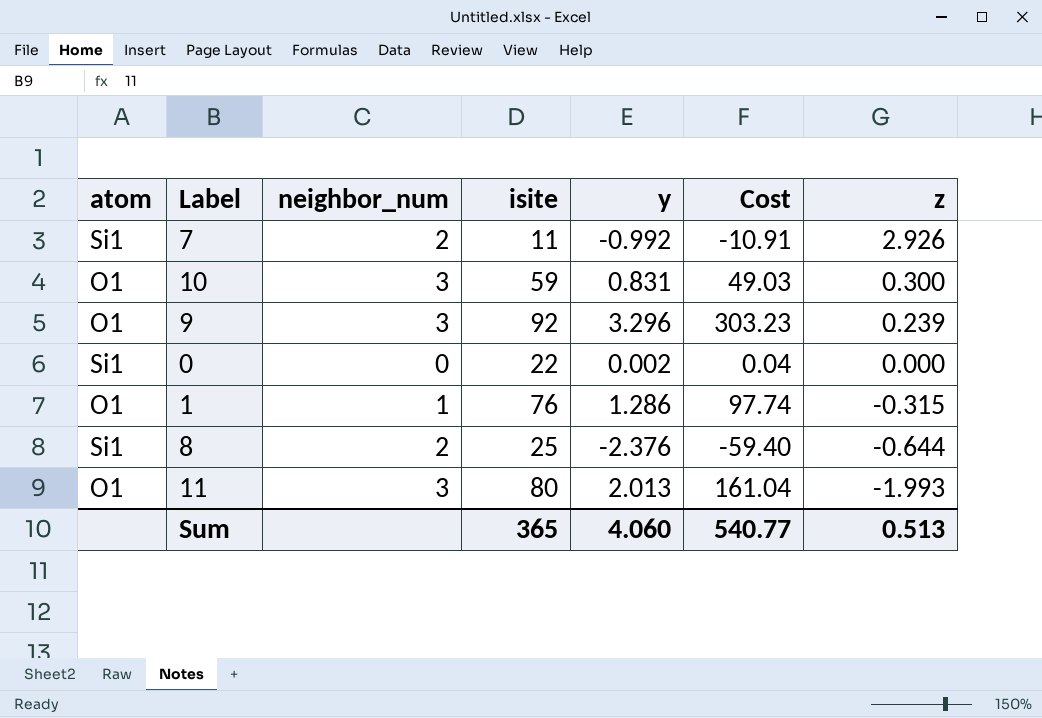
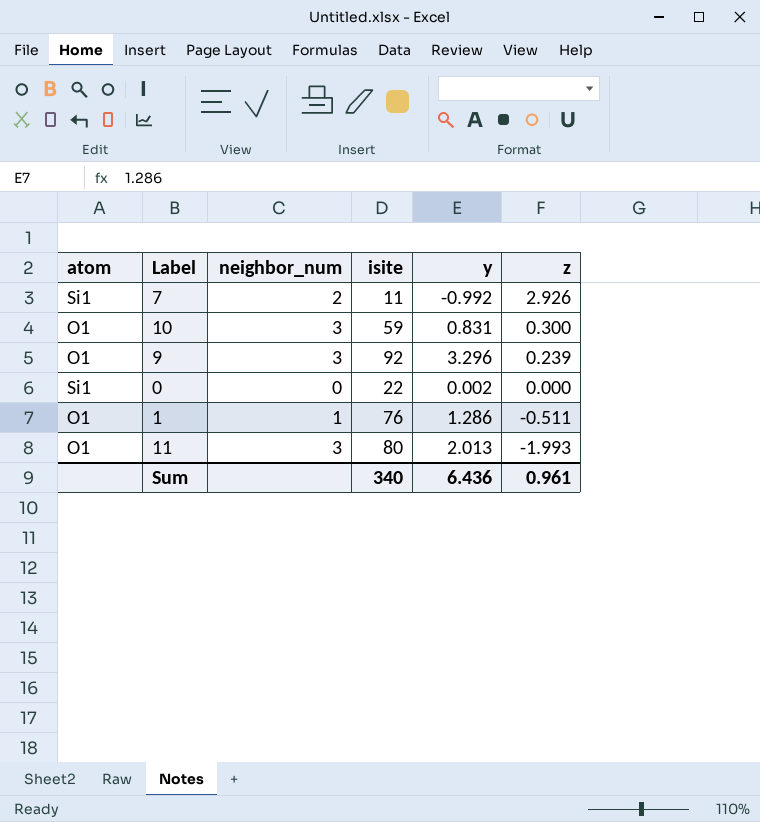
column Cost | formula: [isite] * [y] -> none
row 8: Si1 | 2 | 25 | -2.376 | -59.40 | -0.644 -> none
1 | z: -0.315 -> -0.511
Sum | isite: 365 -> 340
Sum | y: 4.060 -> 6.436
Sum | z: 0.513 -> 0.961

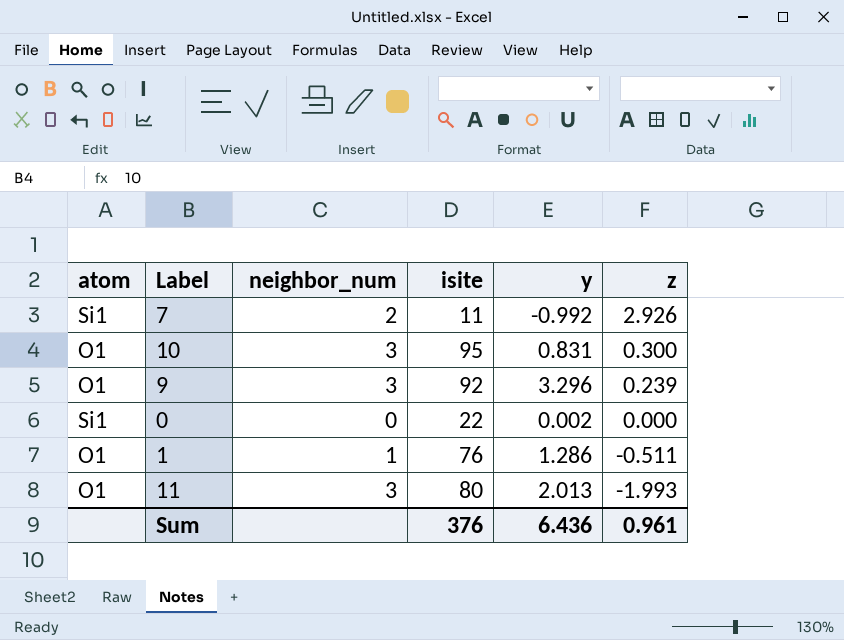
10 | isite: 59 -> 95
Sum | isite: 340 -> 376

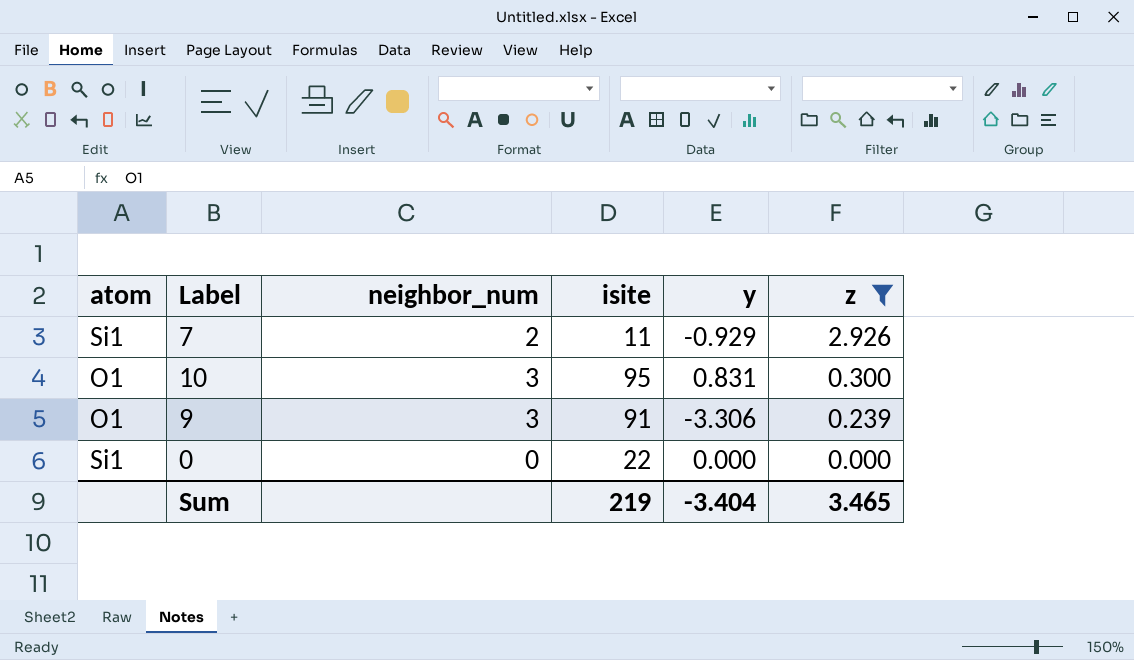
filter: none -> z >= 0.000
7 | y: -0.992 -> -0.929
9 | isite: 92 -> 91
9 | y: 3.296 -> -3.306
0 | y: 0.002 -> 0.000
Sum | isite: 376 -> 219
Sum | y: 6.436 -> -3.404
Sum | z: 0.961 -> 3.465

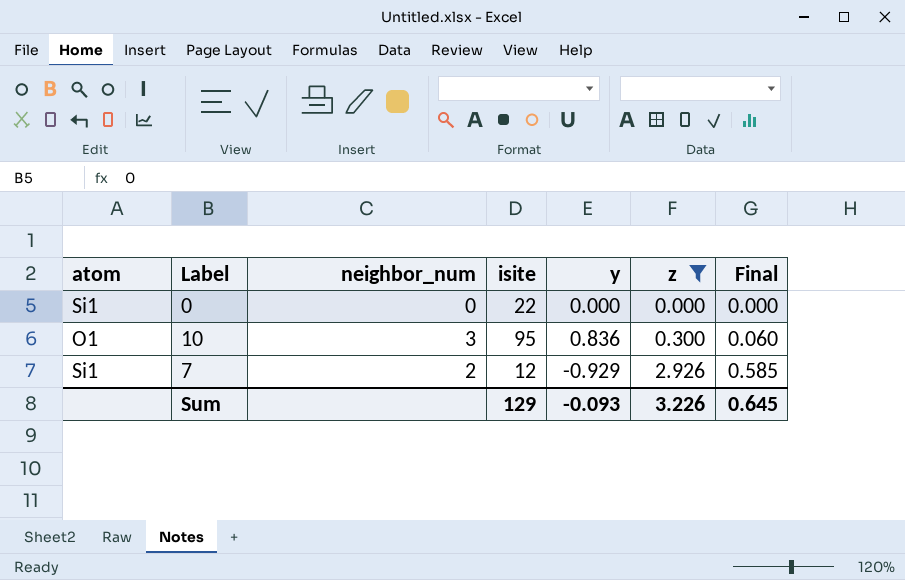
row order: z descending -> z ascending
column Final | formula: none -> [z] * 0.2
row 9: O1 | 3 | 91 | -3.306 | 0.239 -> none
10 | y: 0.831 -> 0.836
7 | isite: 11 -> 12
Sum | isite: 219 -> 129
Sum | y: -3.404 -> -0.093
Sum | z: 3.465 -> 3.226

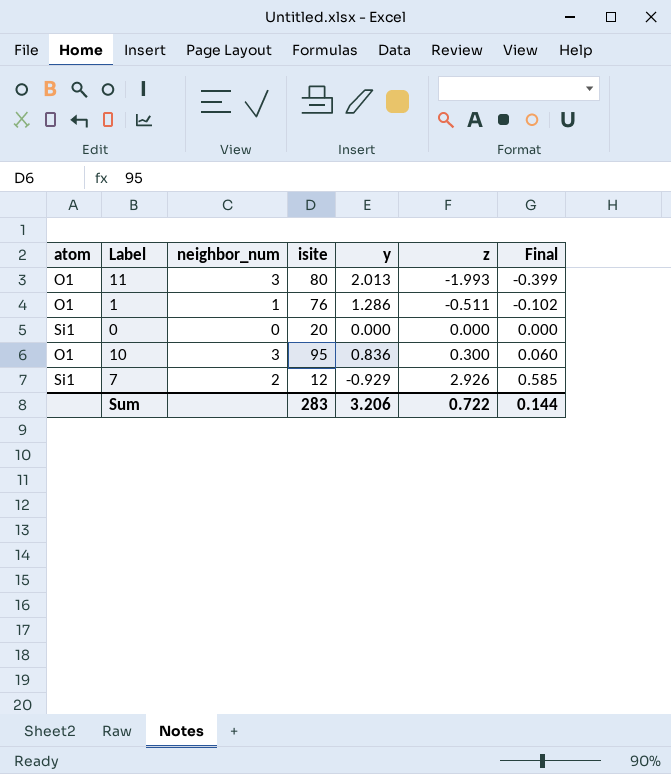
filter: z >= 0.000 -> none
0 | isite: 22 -> 20
Sum | isite: 129 -> 283
Sum | y: -0.093 -> 3.206
Sum | z: 3.226 -> 0.722
Sum | Final: 0.645 -> 0.144

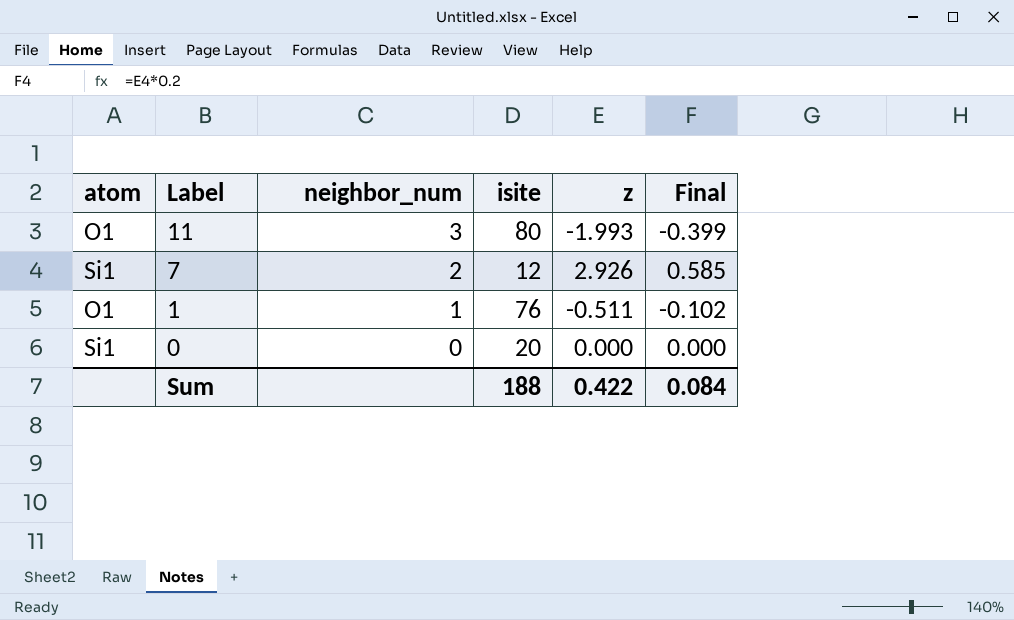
row order: z ascending -> Label descending
column y | position: 5 -> none
row 10: O1 | 3 | 95 | 0.836 | 0.300 | 0.060 -> none
Sum | isite: 283 -> 188
Sum | z: 0.722 -> 0.422
Sum | Final: 0.144 -> 0.084

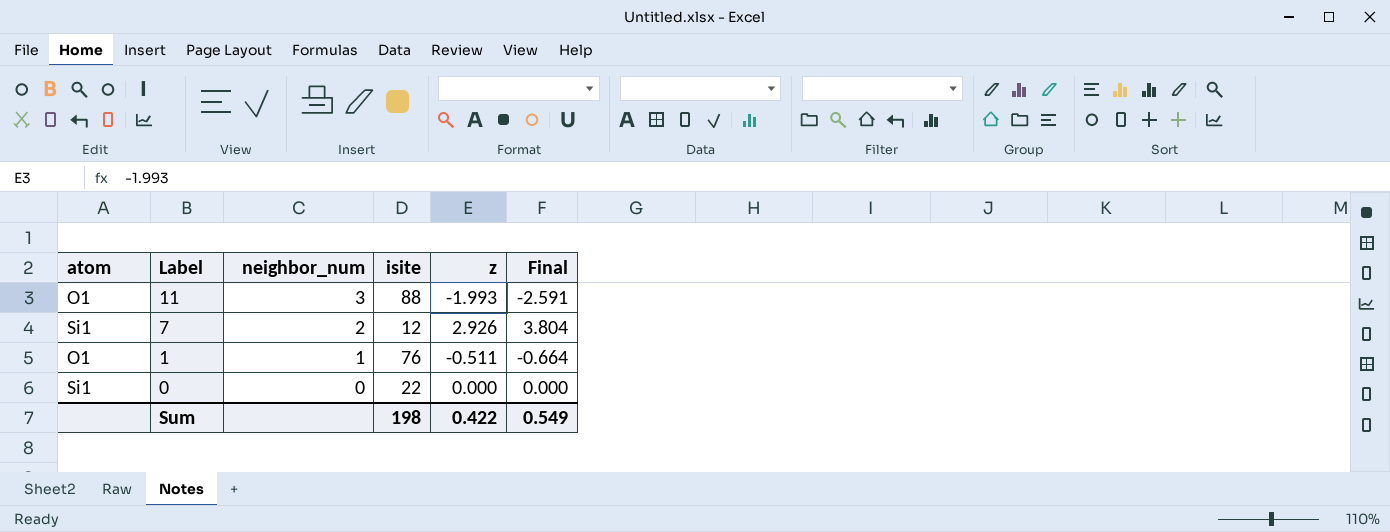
column Final | formula: [z] * 0.2 -> [z] * 1.3
11 | isite: 80 -> 88
0 | isite: 20 -> 22
Sum | isite: 188 -> 198
Sum | Final: 0.084 -> 0.549

